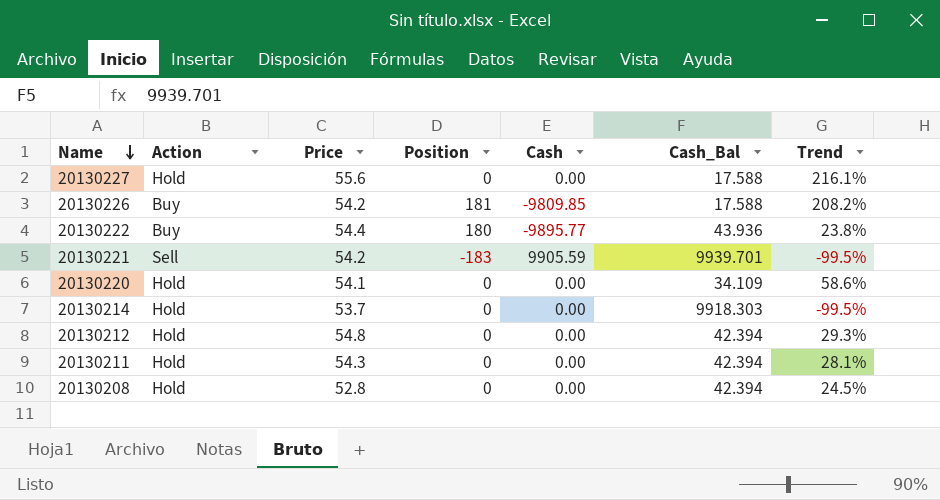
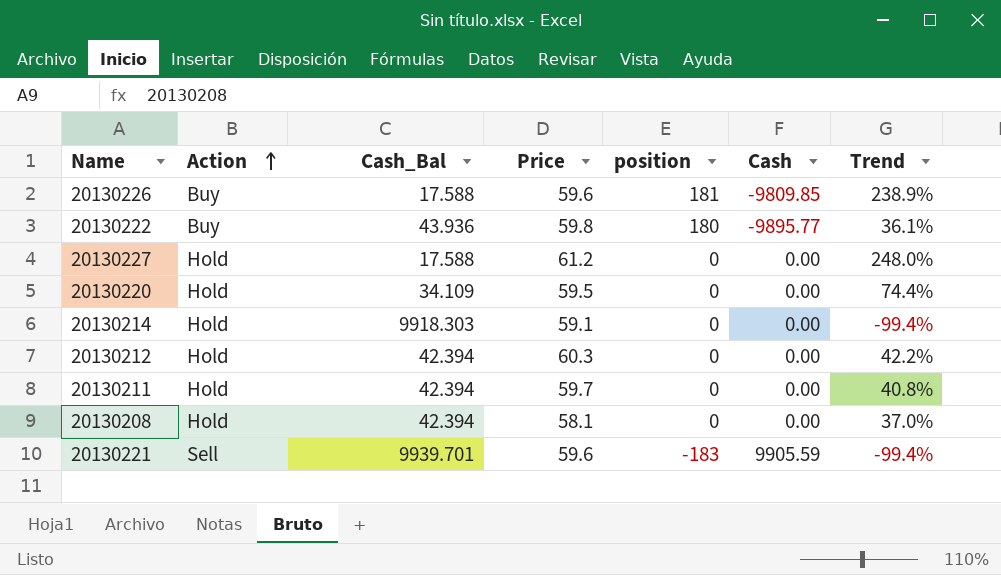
row order: Name descending -> Action ascending
column Cash_Bal | position: 6 -> 3
column name: Position -> position
20130226 | Price: 54.2 -> 59.6
20130226 | Trend: 208.2% -> 238.9%
20130222 | Price: 54.4 -> 59.8
20130222 | Trend: 23.8% -> 36.1%
20130227 | Price: 55.6 -> 61.2
20130227 | Trend: 216.1% -> 248.0%
20130220 | Price: 54.1 -> 59.5
20130220 | Trend: 58.6% -> 74.4%
20130214 | Price: 53.7 -> 59.1
20130214 | Trend: -99.5% -> -99.4%
20130212 | Price: 54.8 -> 60.3
20130212 | Trend: 29.3% -> 42.2%
20130211 | Price: 54.3 -> 59.7
20130211 | Trend: 28.1% -> 40.8%
20130208 | Price: 52.8 -> 58.1
20130208 | Trend: 24.5% -> 37.0%
20130221 | Price: 54.2 -> 59.6
20130221 | Trend: -99.5% -> -99.4%

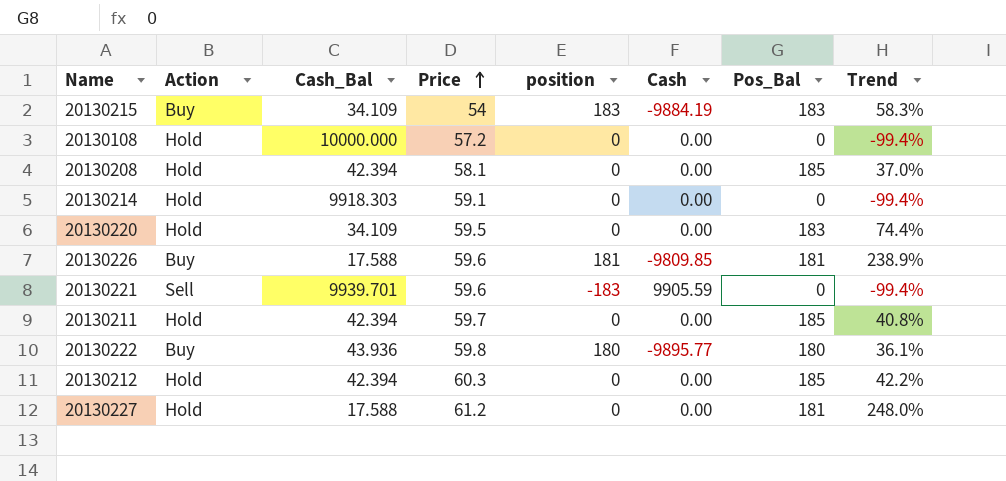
row order: Action ascending -> Price ascending
column Pos_Bal | position: none -> 7
row 20130215: none -> Buy | 34.109 | 54 | 183 | -9884.19 | 183 | 58.3%
row 20130108: none -> Hold | 10000.000 | 57.2 | 0 | 0.00 | 0 | -99.4%

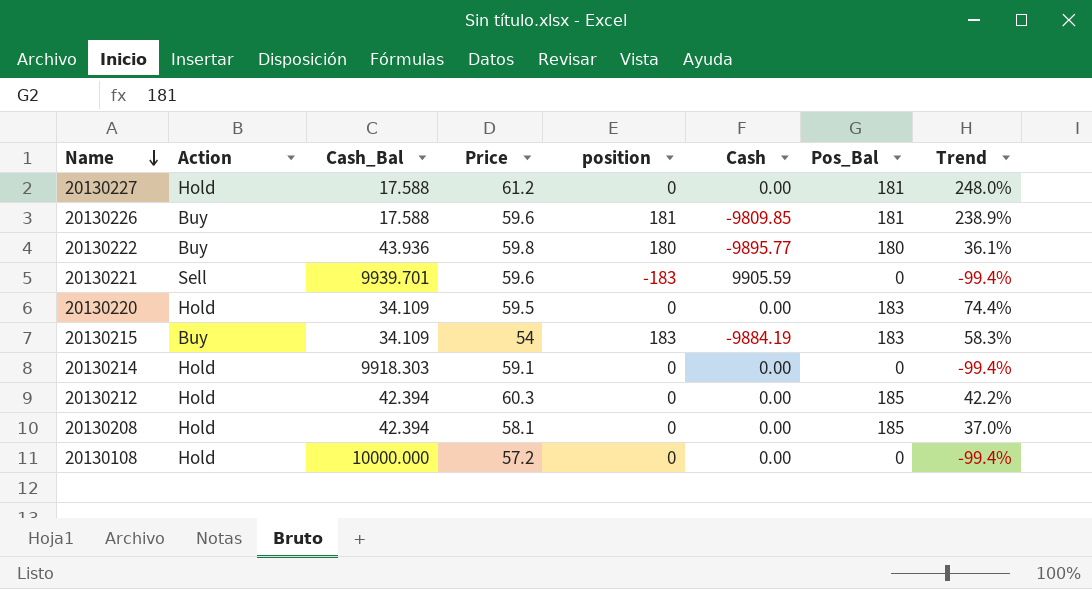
row order: Price ascending -> Name descending
row 20130211: Hold | 42.394 | 59.7 | 0 | 0.00 | 185 | 40.8% -> none

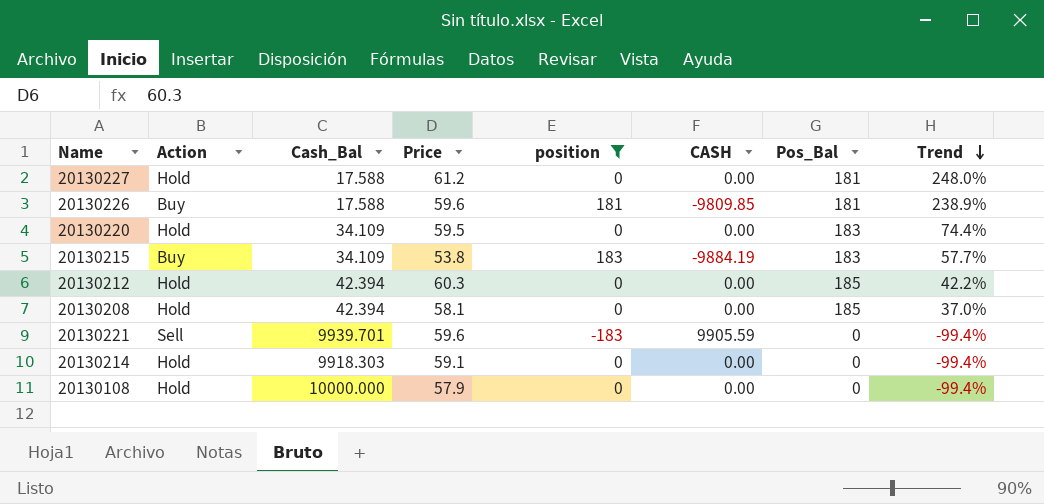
filter: none -> position != 180
row order: Name descending -> Trend descending
column name: Cash -> CASH
20130215 | Price: 54 -> 53.8
20130215 | Trend: 58.3% -> 57.7%
20130108 | Price: 57.2 -> 57.9

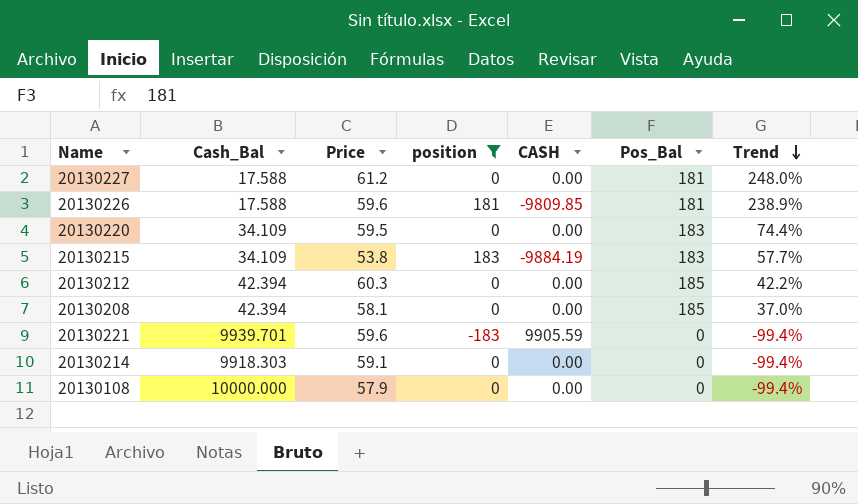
column Action | position: 2 -> none

